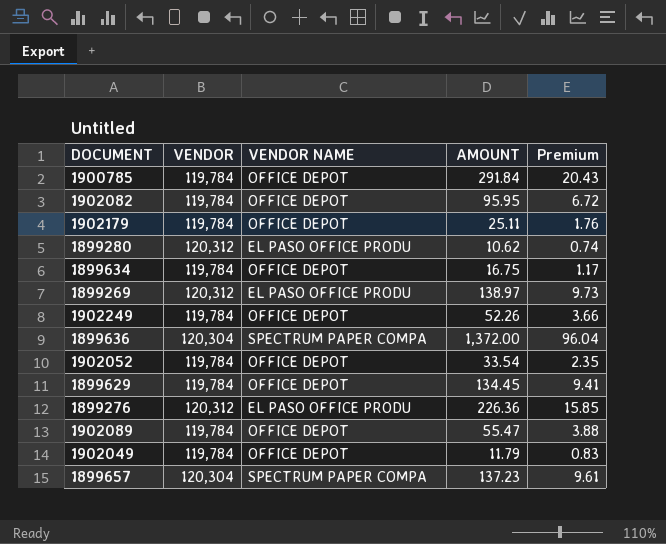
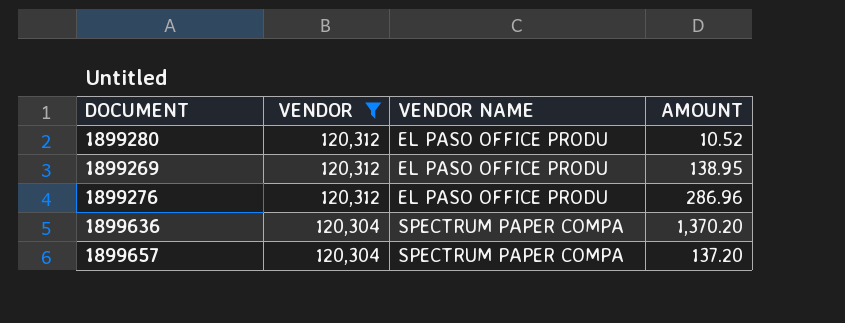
filter: none -> VENDOR != 119,784
row order: none -> VENDOR descending
column Premium | formula: [AMOUNT] * 0.07 -> none
1899280 | AMOUNT: 10.62 -> 10.52
1899269 | AMOUNT: 138.97 -> 138.95
1899276 | AMOUNT: 226.36 -> 286.96
1899636 | AMOUNT: 1,372.00 -> 1,370.20
1899657 | AMOUNT: 137.23 -> 137.20

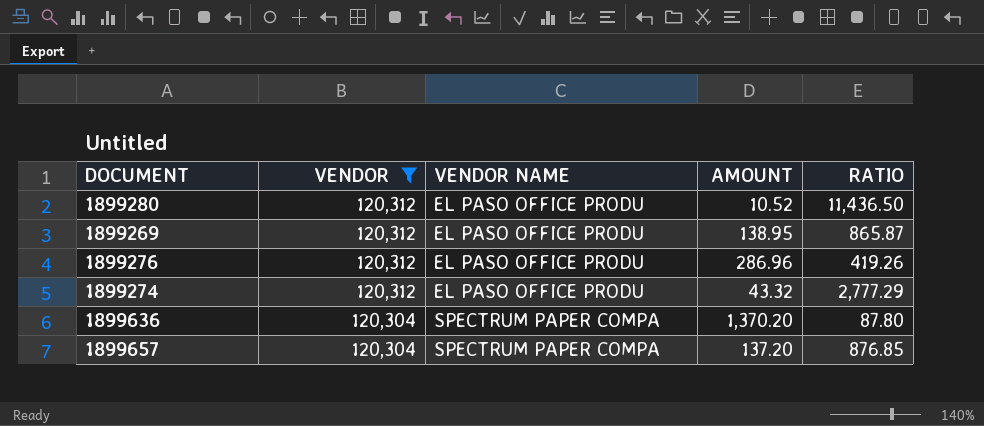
column RATIO | formula: none -> [VENDOR] / [AMOUNT]
row 1899274: none -> 120,312 | EL PASO OFFICE PRODU | 43.32 | 2,777.29

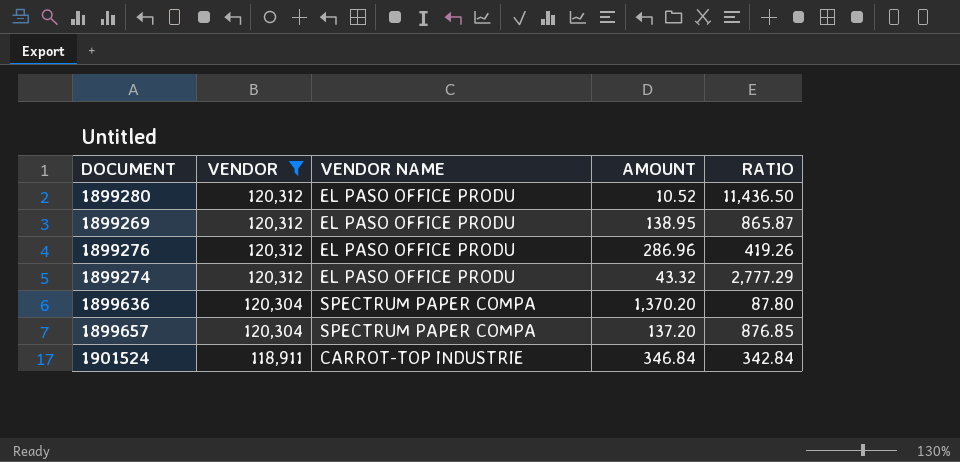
row 1901524: none -> 118,911 | CARROT-TOP INDUSTRIE | 346.84 | 342.84

